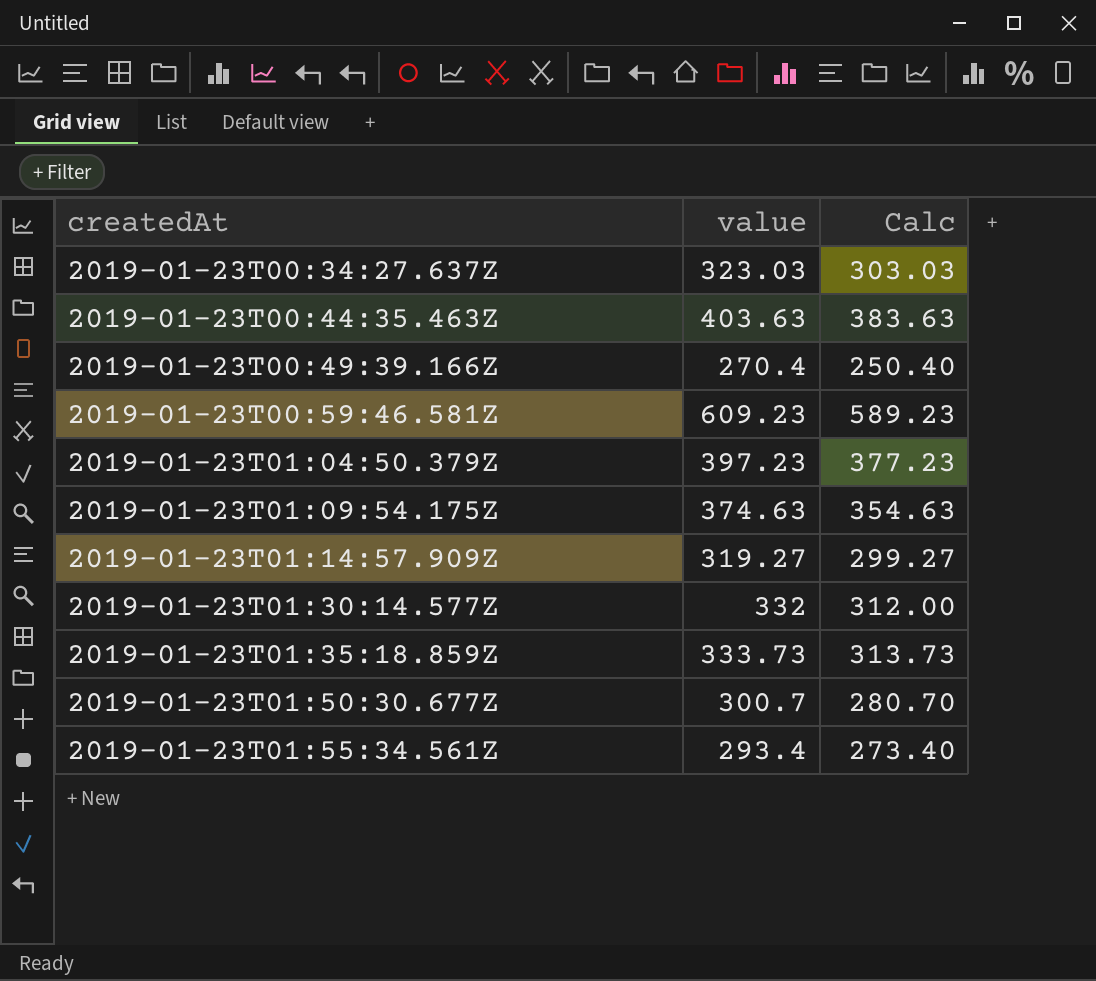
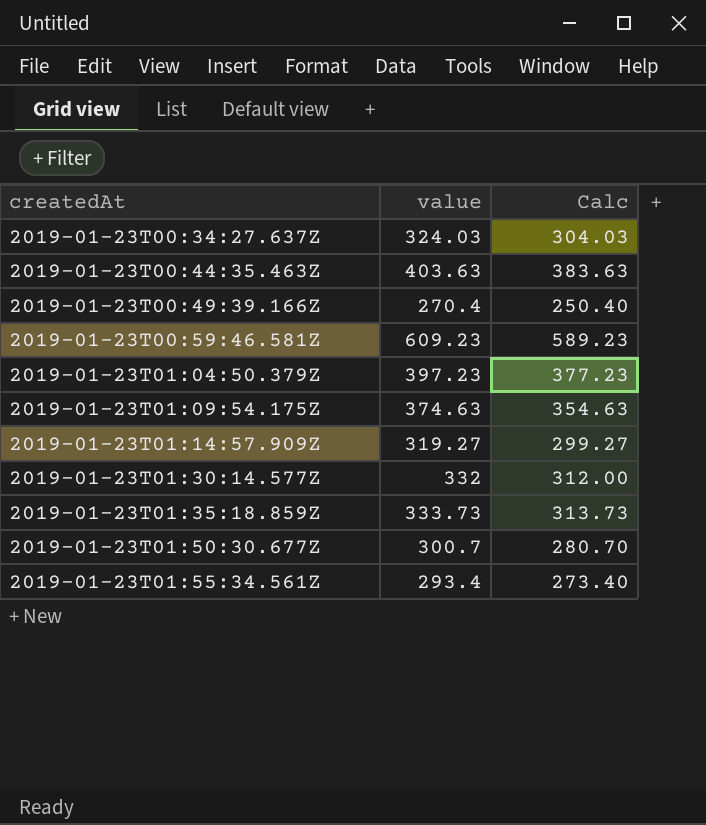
2019-01-23T00:34:27.637Z | value: 323.03 -> 324.03
2019-01-23T00:34:27.637Z | Calc: 303.03 -> 304.03

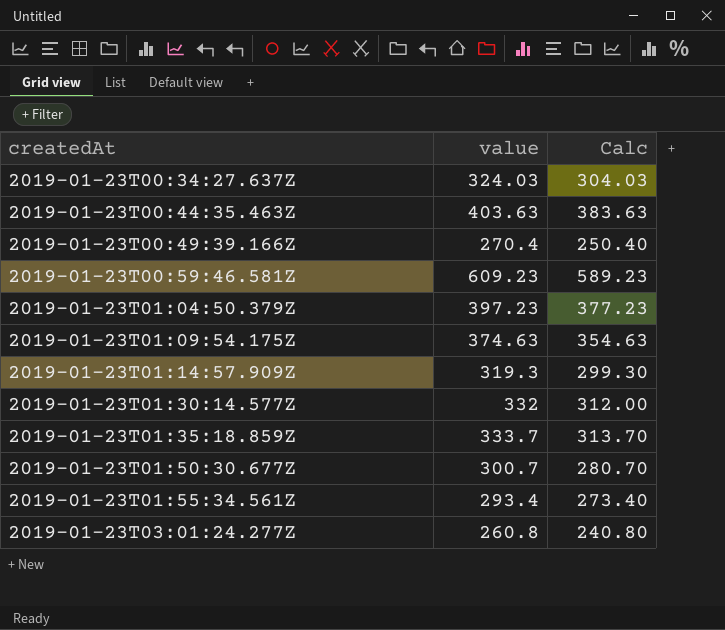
2019-01-23T01:14:57.909Z | value: 319.27 -> 319.3
2019-01-23T01:14:57.909Z | Calc: 299.27 -> 299.30
2019-01-23T01:35:18.859Z | value: 333.73 -> 333.7
2019-01-23T01:35:18.859Z | Calc: 313.73 -> 313.70
row 2019-01-23T03:01:24.277Z: none -> 260.8 | 240.80

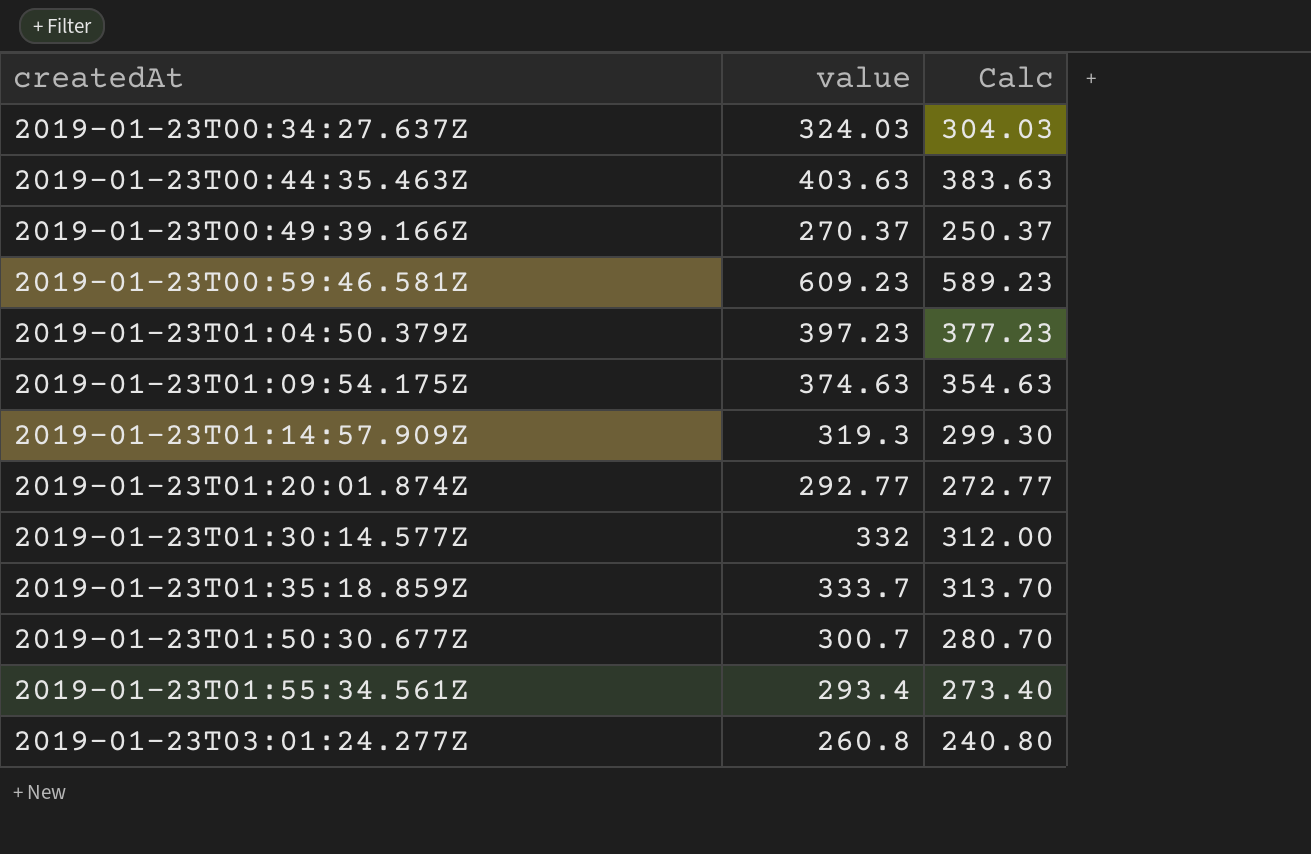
2019-01-23T00:49:39.166Z | value: 270.4 -> 270.37
2019-01-23T00:49:39.166Z | Calc: 250.40 -> 250.37
row 2019-01-23T01:20:01.874Z: none -> 292.77 | 272.77

